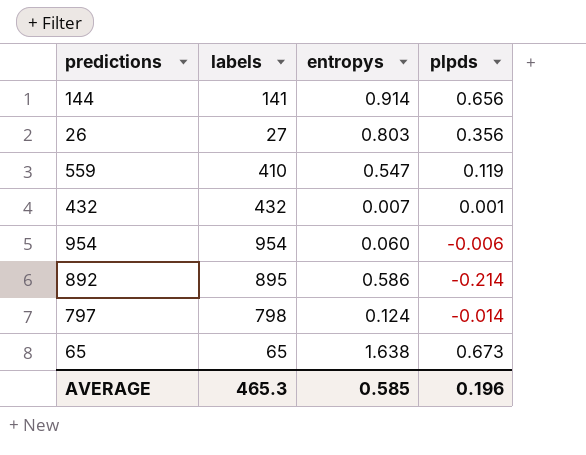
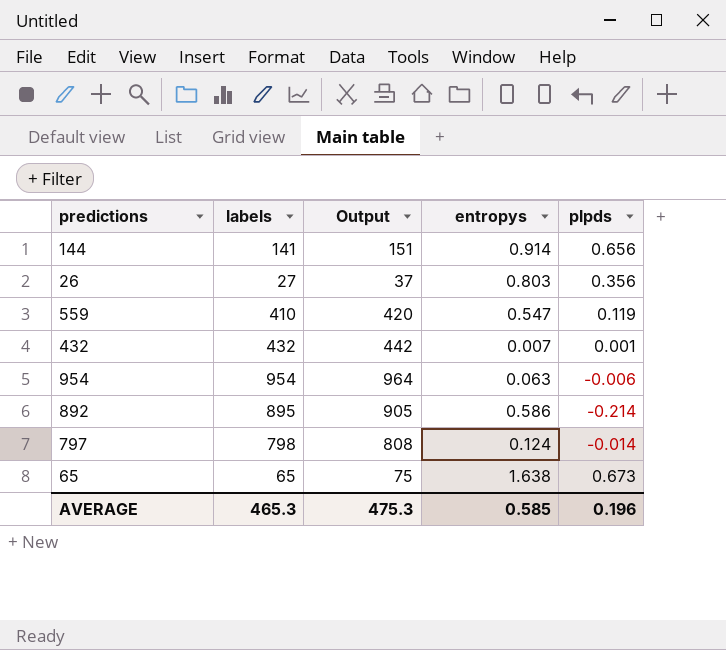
column Output | formula: none -> [labels] + 10
954 | entropys: 0.060 -> 0.063

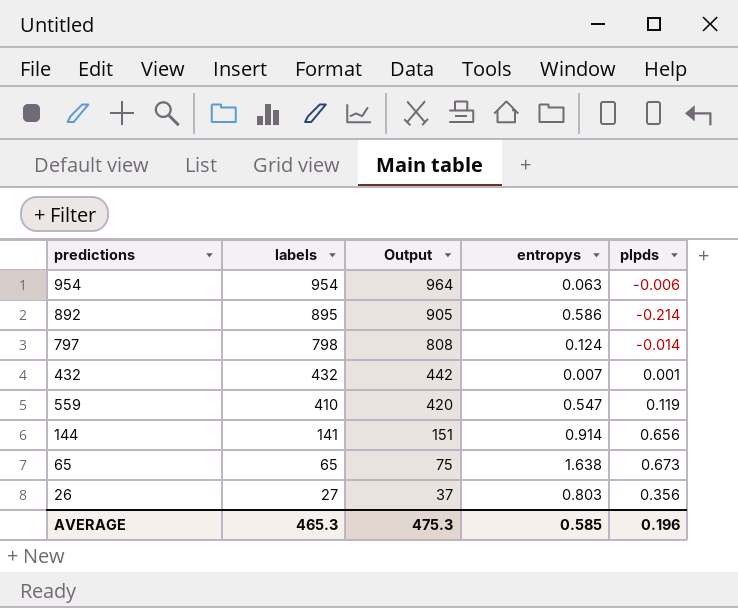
row order: none -> labels descending

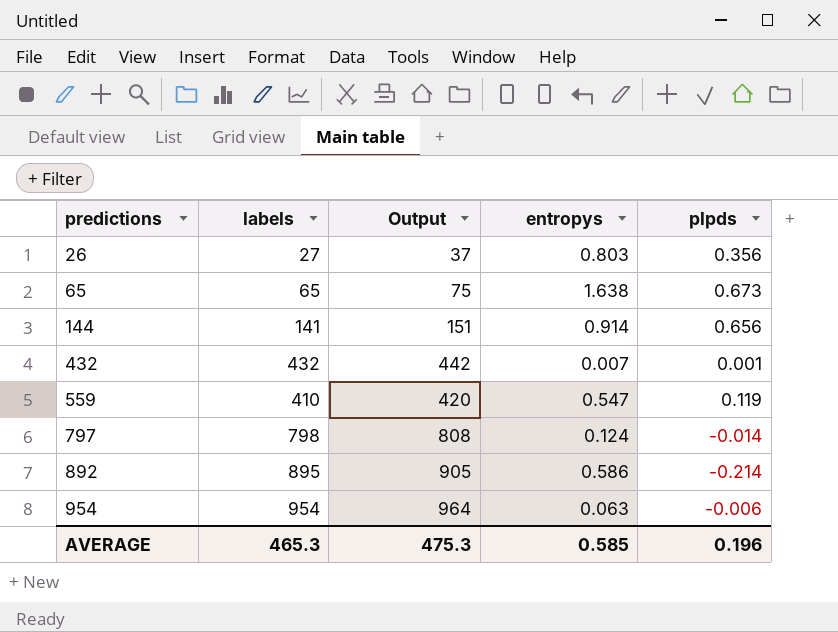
row order: labels descending -> predictions ascending

